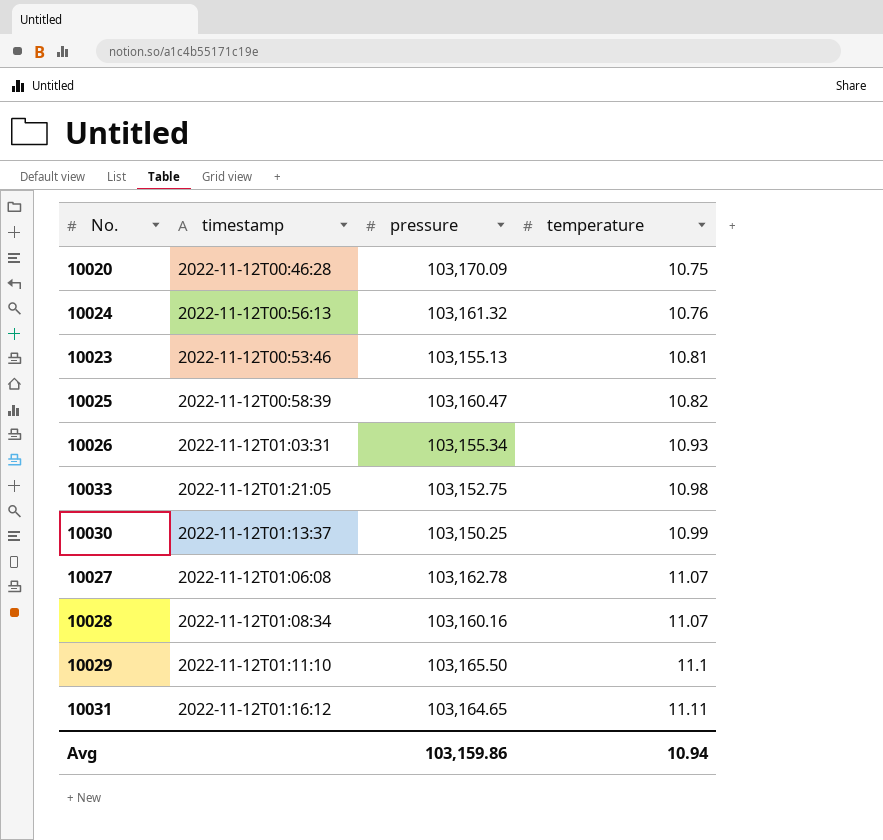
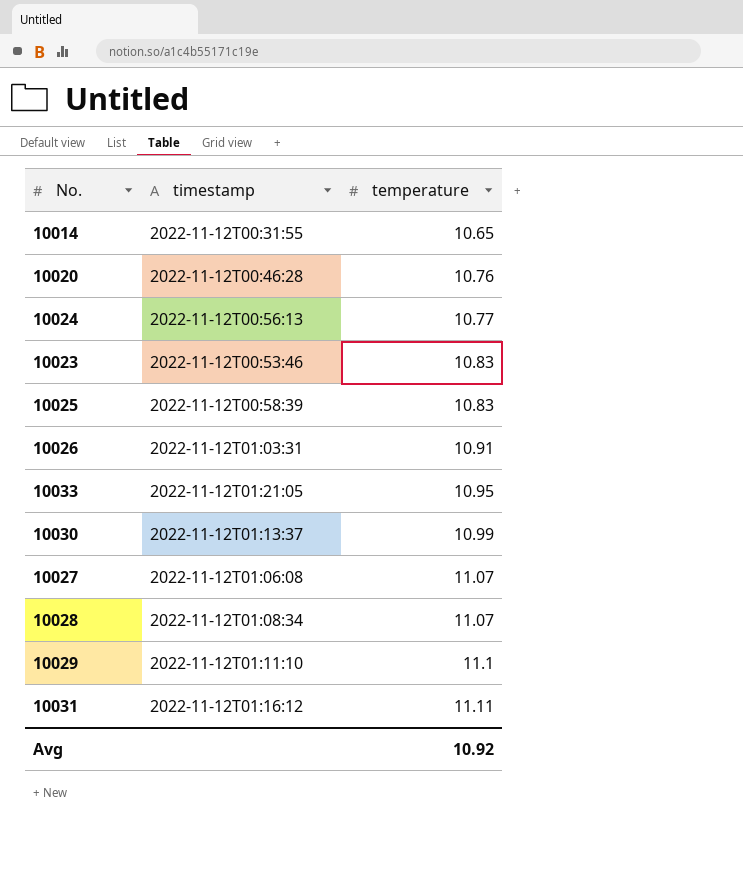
column pressure | position: 3 -> none
row 10014: none -> 2022-11-12T00:31:55 | 10.65
10020 | temperature: 10.75 -> 10.76
10024 | temperature: 10.76 -> 10.77
10023 | temperature: 10.81 -> 10.83
10025 | temperature: 10.82 -> 10.83
10026 | temperature: 10.93 -> 10.91
10033 | temperature: 10.98 -> 10.95
Avg | temperature: 10.94 -> 10.92

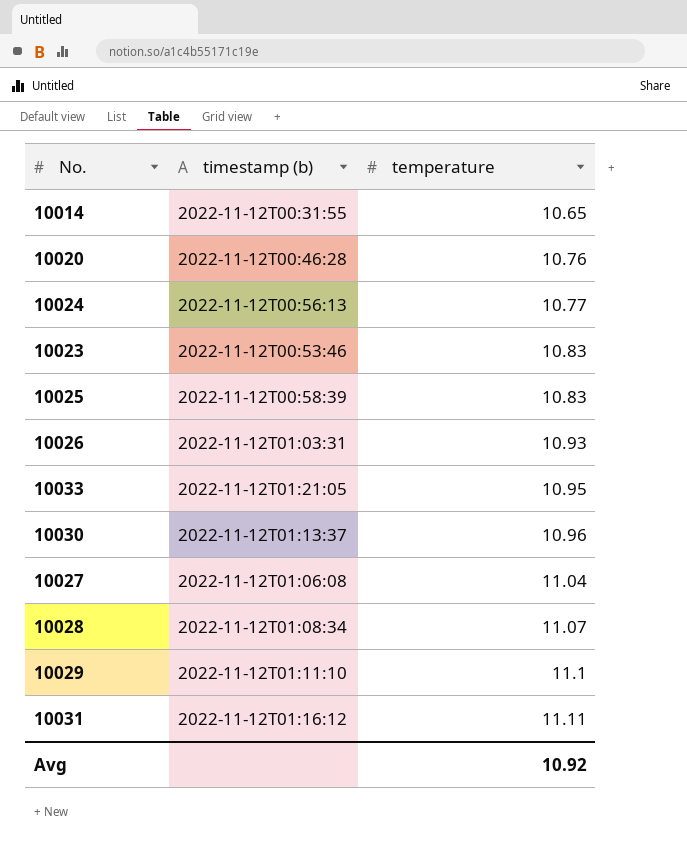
column name: timestamp -> timestamp (b)
10026 | temperature: 10.91 -> 10.93
10030 | temperature: 10.99 -> 10.96
10027 | temperature: 11.07 -> 11.04

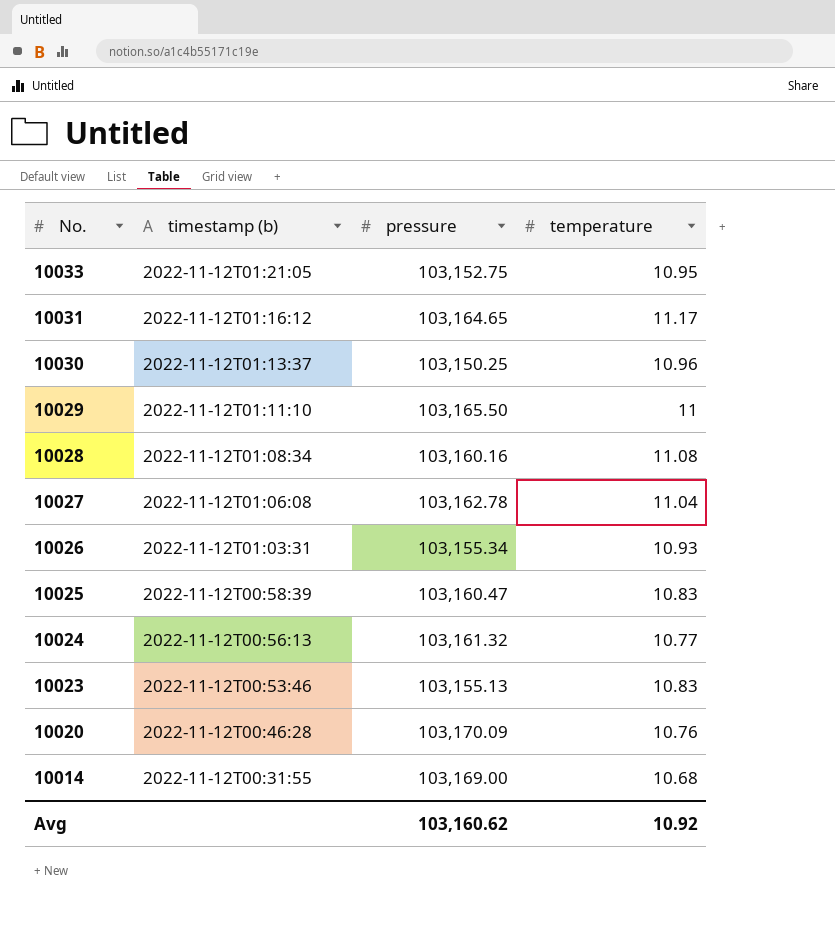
row order: temperature ascending -> No. descending
column pressure | position: none -> 3
10031 | temperature: 11.11 -> 11.17
10029 | temperature: 11.1 -> 11
10028 | temperature: 11.07 -> 11.08
10014 | temperature: 10.65 -> 10.68

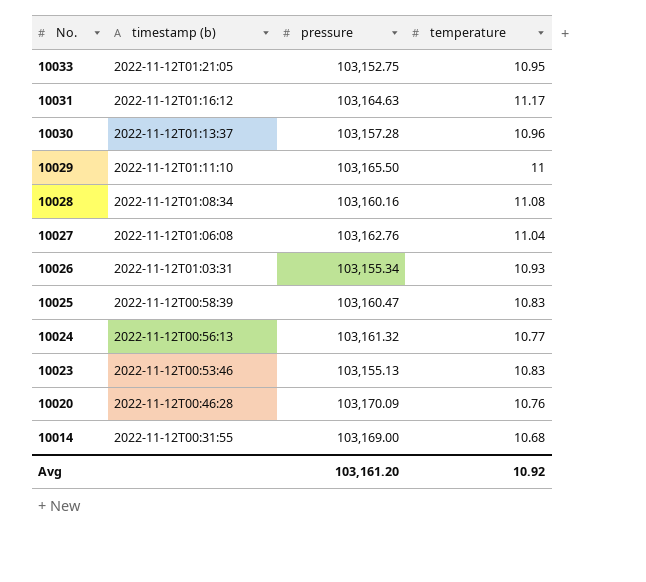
10031 | pressure: 103,164.65 -> 103,164.63
10030 | pressure: 103,150.25 -> 103,157.28
10027 | pressure: 103,162.78 -> 103,162.76
Avg | pressure: 103,160.62 -> 103,161.20

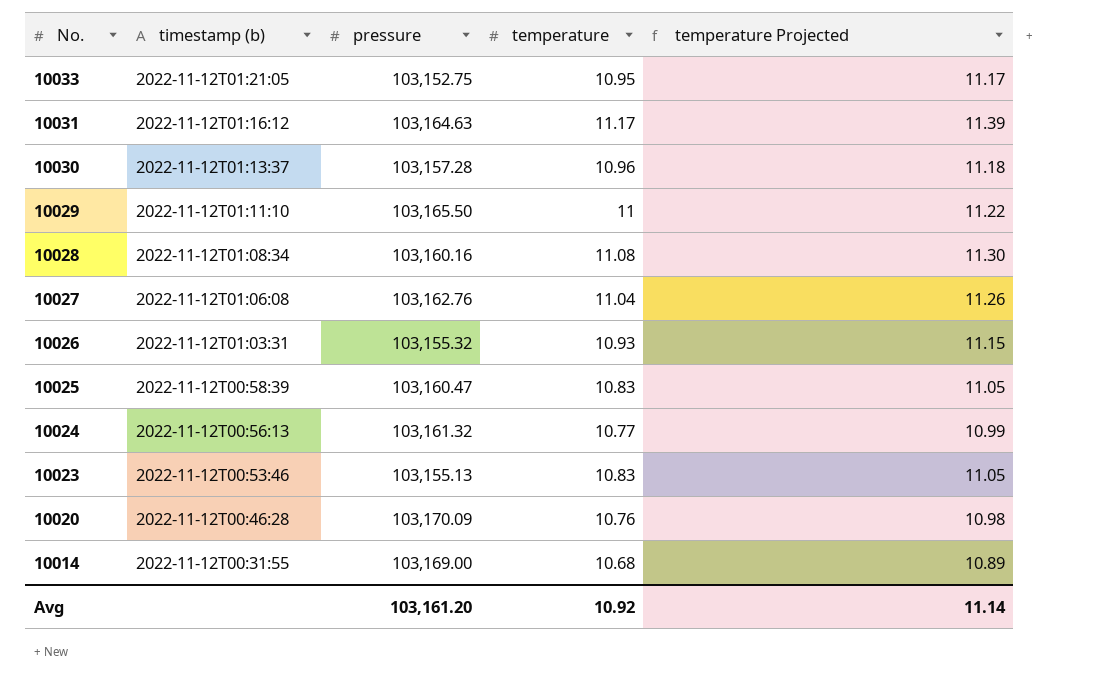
column temperature Projected | formula: none -> [temperature] * 1.02
10026 | pressure: 103,155.34 -> 103,155.32

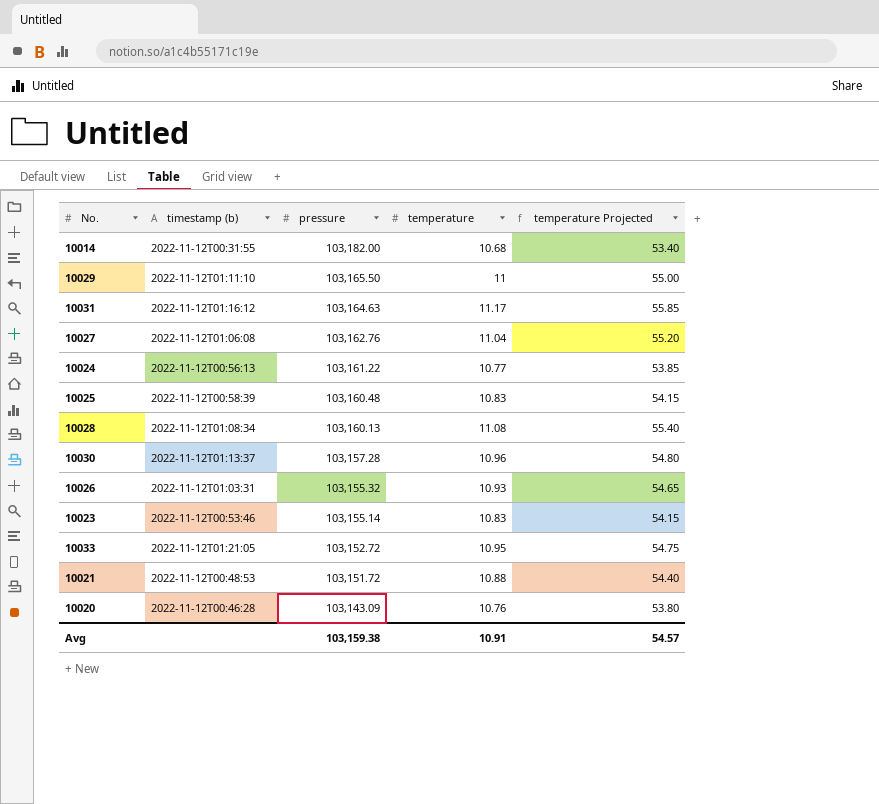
row order: No. descending -> pressure descending
column temperature Projected | formula: [temperature] * 1.02 -> [temperature] * 5
10014 | pressure: 103,169.00 -> 103,182.00
10024 | pressure: 103,161.32 -> 103,161.22
10025 | pressure: 103,160.47 -> 103,160.48
10028 | pressure: 103,160.16 -> 103,160.13
10023 | pressure: 103,155.13 -> 103,155.14
10033 | pressure: 103,152.75 -> 103,152.72
row 10021: none -> 2022-11-12T00:48:53 | 103,151.72 | 10.88 | 54.40
10020 | pressure: 103,170.09 -> 103,143.09
Avg | pressure: 103,161.20 -> 103,159.38
Avg | temperature: 10.92 -> 10.91
Avg | temperature Projected: 11.14 -> 54.57

